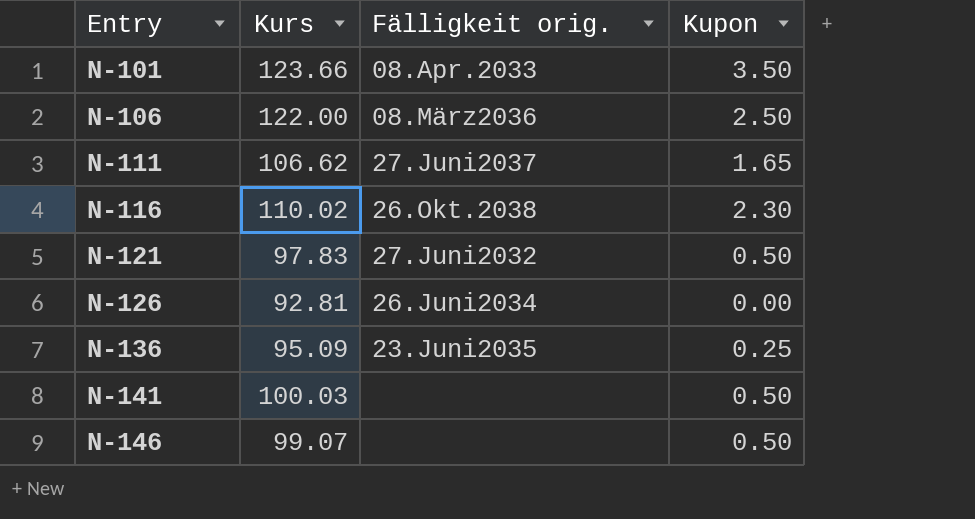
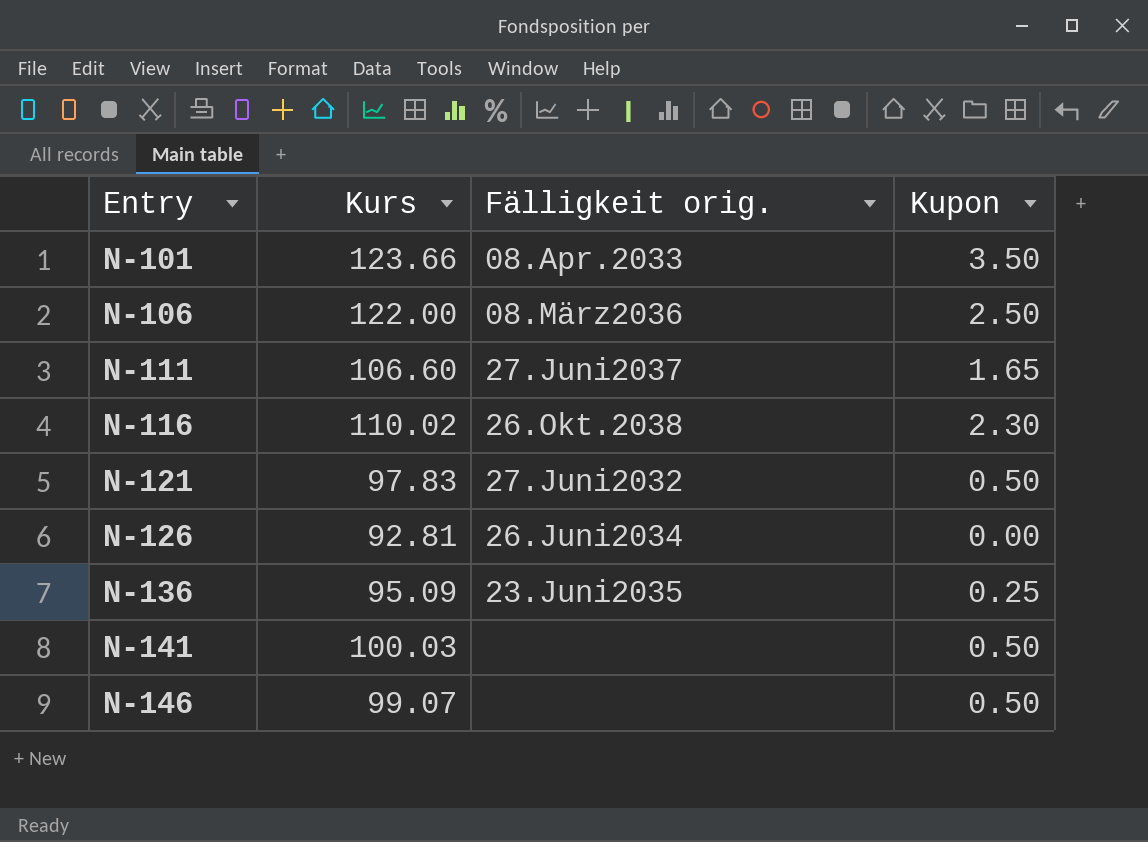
N-111 | Kurs: 106.62 -> 106.60

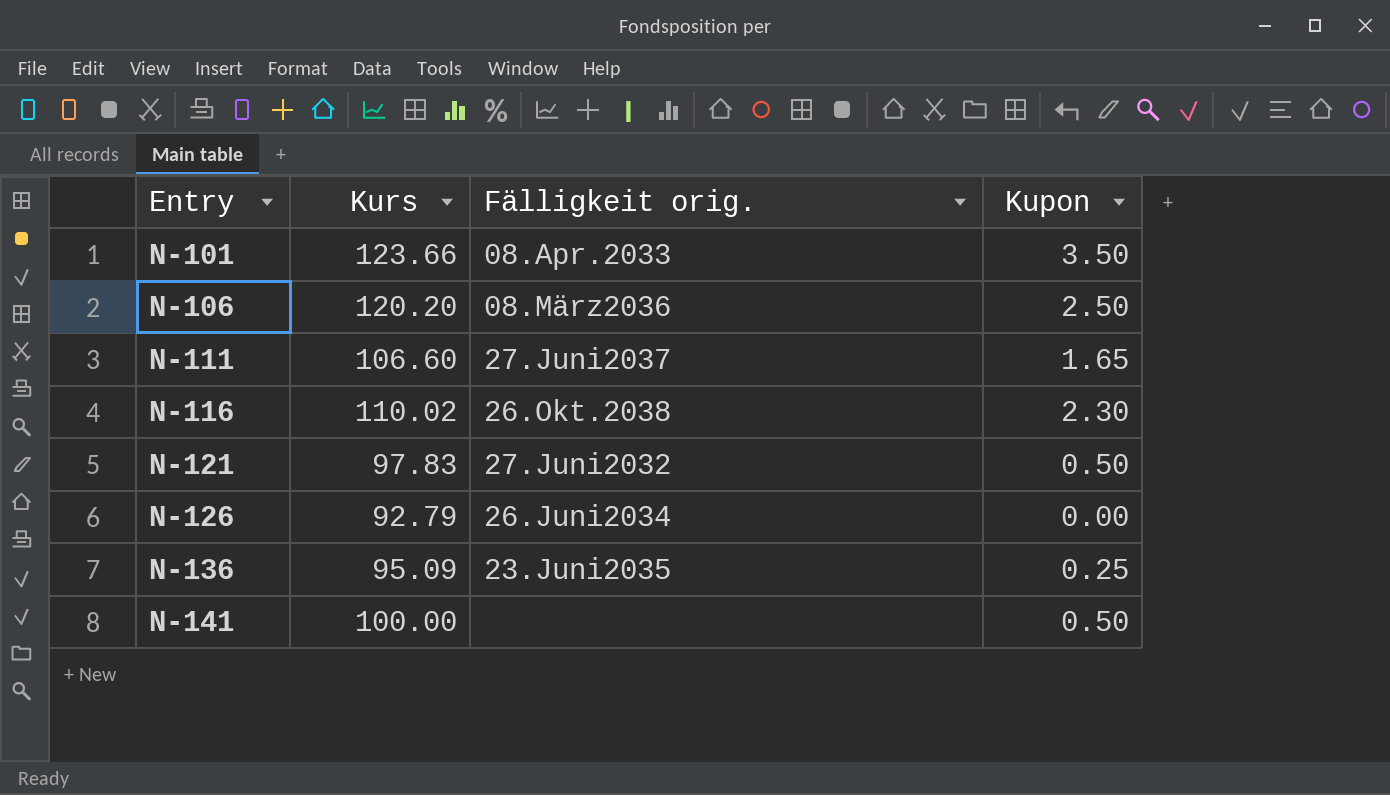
row N-146: 99.07 | none | 0.50 -> none
N-106 | Kurs: 122.00 -> 120.20
N-126 | Kurs: 92.81 -> 92.79
N-141 | Kurs: 100.03 -> 100.00

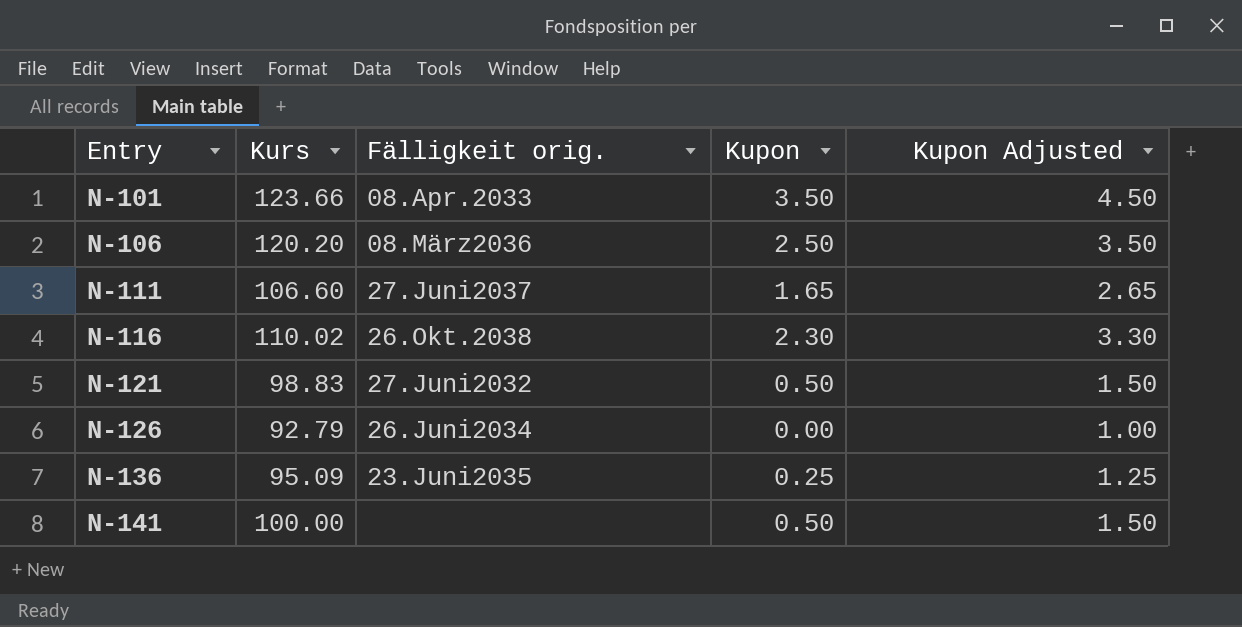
column Kupon Adjusted | formula: none -> [Kupon] + 1
N-121 | Kurs: 97.83 -> 98.83

